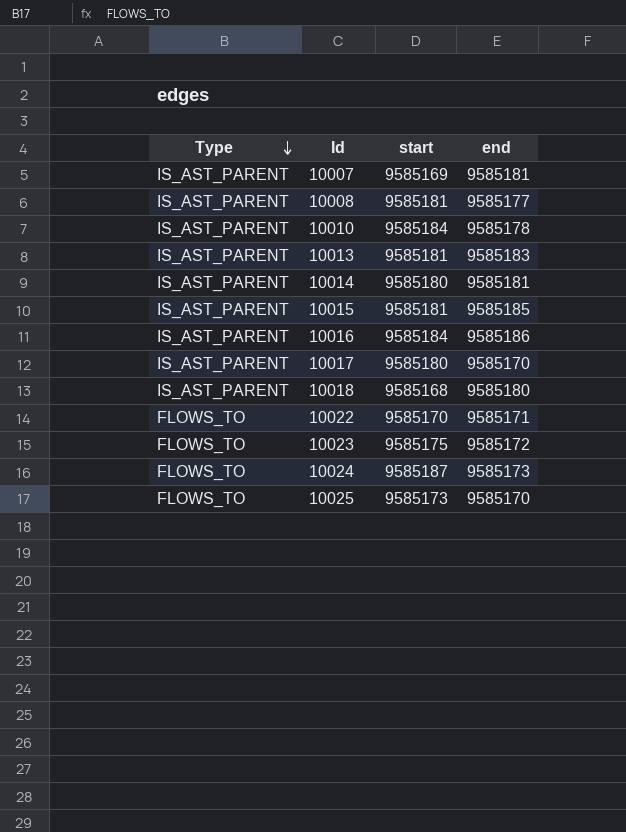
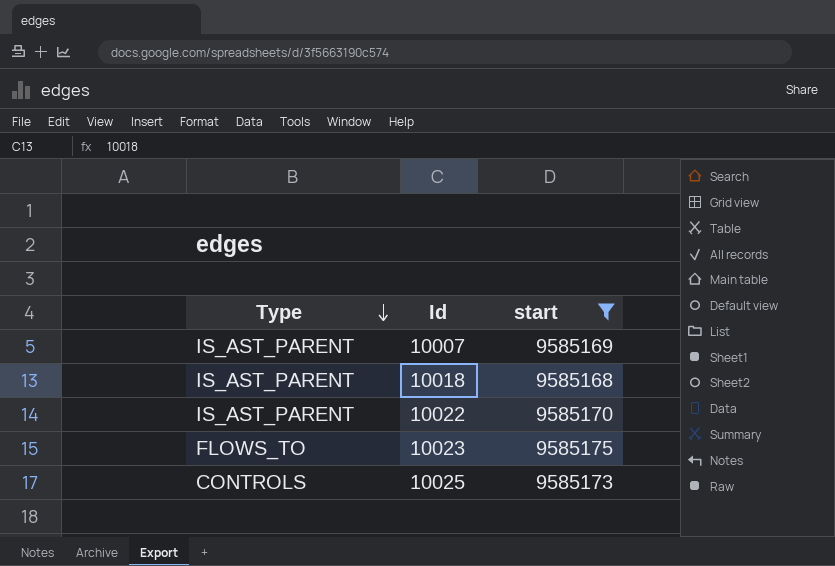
filter: none -> start <= 9585175
column end | position: 4 -> none
10022 | Type: FLOWS_TO -> IS_AST_PARENT
10025 | Type: FLOWS_TO -> CONTROLS

